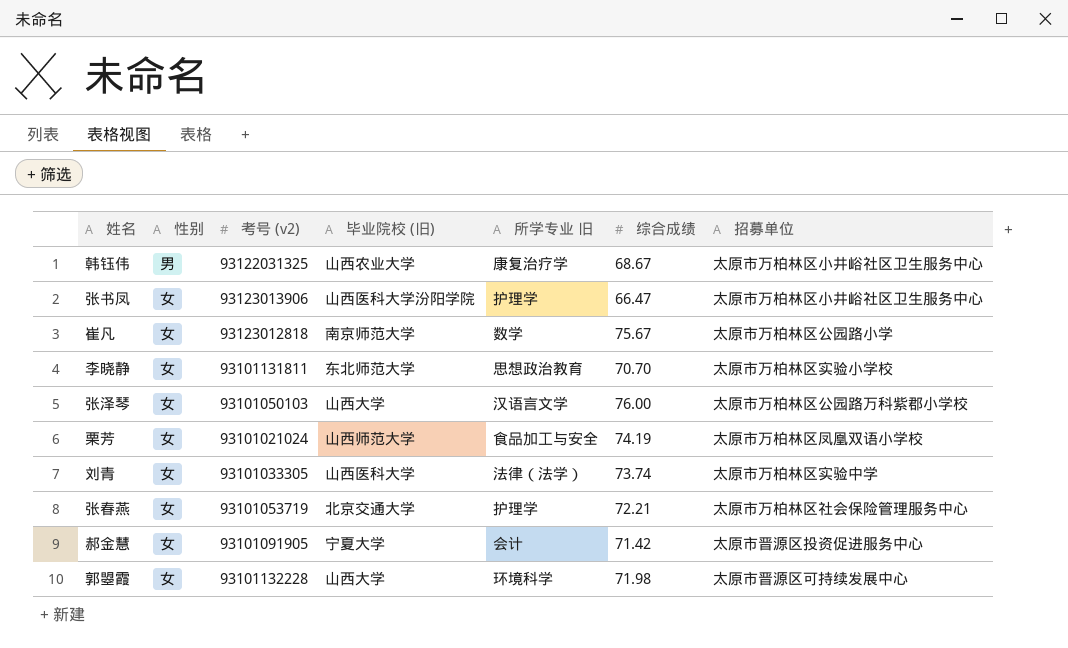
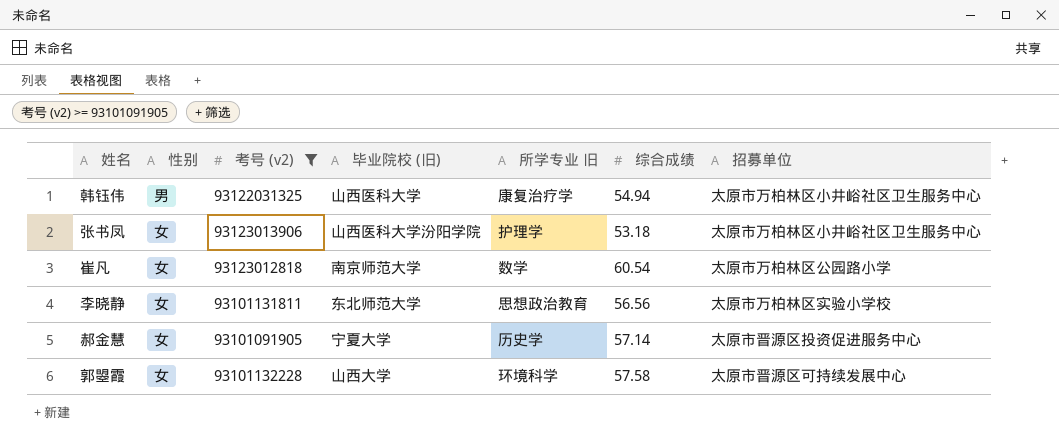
filter: none -> 考号 (v2) >= 93101091905
韩钰伟 | 毕业院校 (旧): 山西农业大学 -> 山西医科大学
韩钰伟 | 综合成绩: 68.67 -> 54.94
张书凤 | 综合成绩: 66.47 -> 53.18
崔凡 | 综合成绩: 75.67 -> 60.54
李晓静 | 综合成绩: 70.70 -> 56.56
郝金慧 | 所学专业 旧: 会计 -> 历史学
郝金慧 | 综合成绩: 71.42 -> 57.14
郭曌霞 | 综合成绩: 71.98 -> 57.58

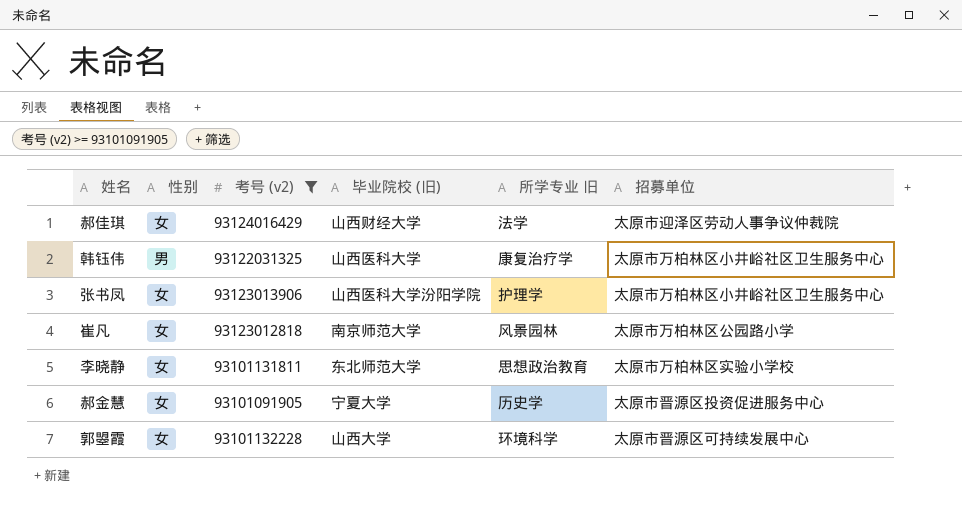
column 综合成绩 | position: 6 -> none
row 郝佳琪: none -> 女 | 93124016429 | 山西财经大学 | 法学 | 太原市迎泽区劳动人事争议仲裁院
崔凡 | 所学专业 旧: 数学 -> 风景园林

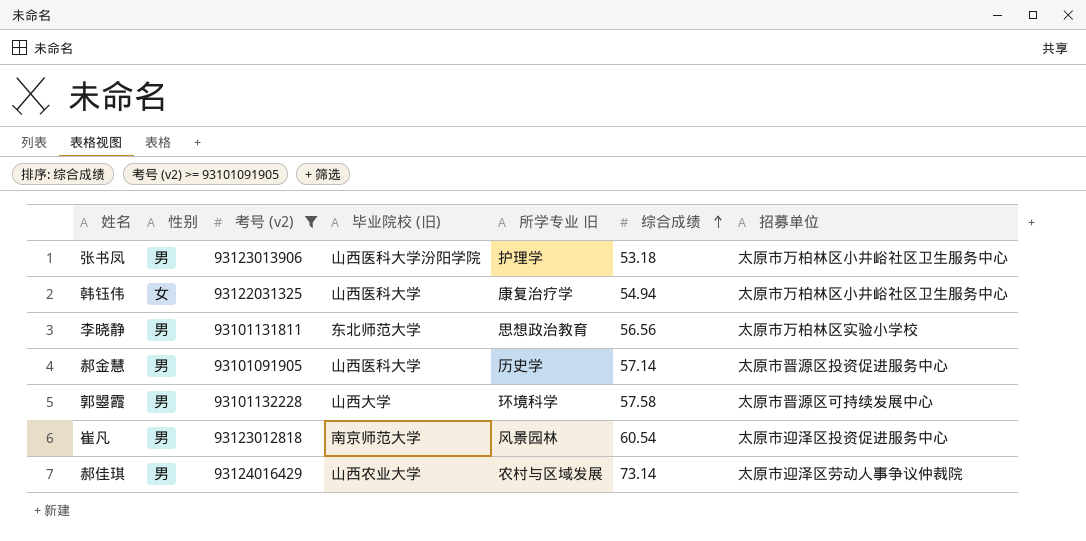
row order: none -> 综合成绩 ascending
column 综合成绩 | position: none -> 6
张书凤 | 性别: 女 -> 男
韩钰伟 | 性别: 男 -> 女
李晓静 | 性别: 女 -> 男
郝金慧 | 性别: 女 -> 男
郝金慧 | 毕业院校 (旧): 宁夏大学 -> 山西医科大学
郭曌霞 | 性别: 女 -> 男
崔凡 | 性别: 女 -> 男
崔凡 | 招募单位: 太原市万柏林区公园路小学 -> 太原市迎泽区投资促进服务中心
郝佳琪 | 性别: 女 -> 男
郝佳琪 | 毕业院校 (旧): 山西财经大学 -> 山西农业大学
郝佳琪 | 所学专业 旧: 法学 -> 农村与区域发展

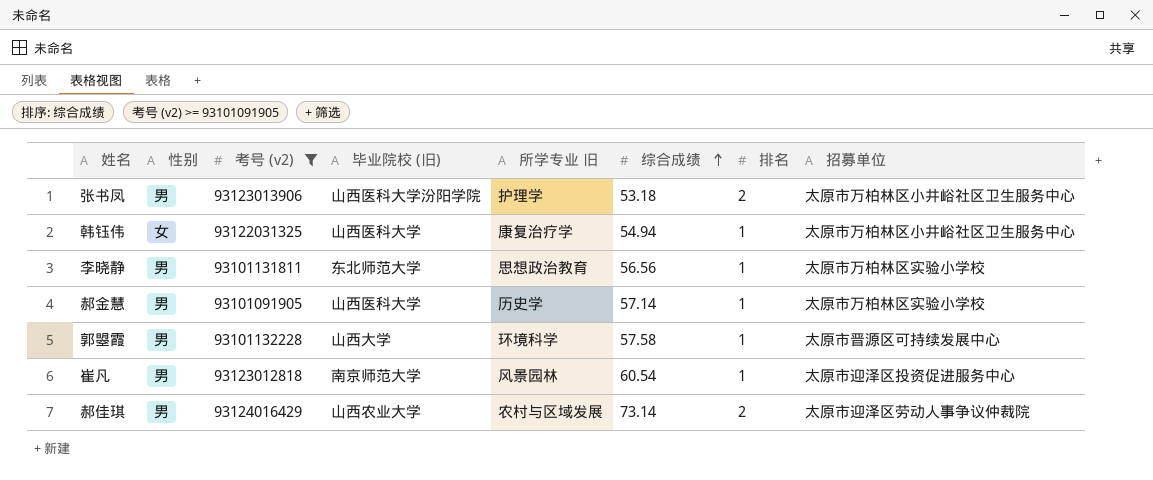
column 排名 | position: none -> 7
郝金慧 | 招募单位: 太原市晋源区投资促进服务中心 -> 太原市万柏林区实验小学校

